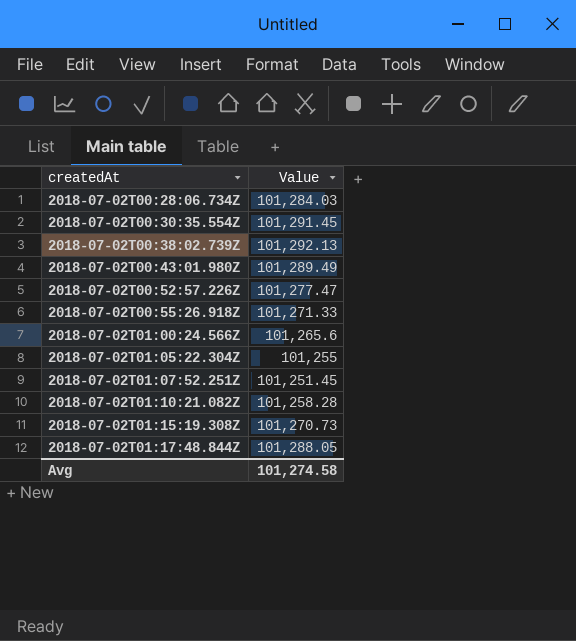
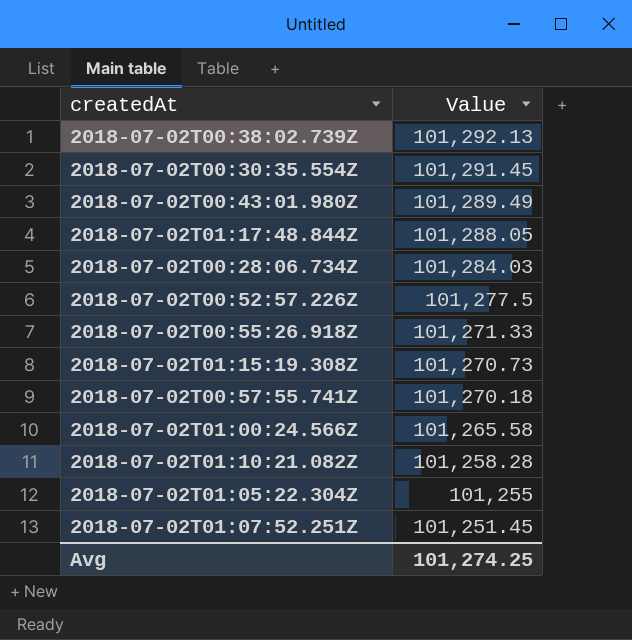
row order: createdAt ascending -> Value descending
2018-07-02T00:52:57.226Z | Value: 101,277.47 -> 101,277.5
row 2018-07-02T00:57:55.741Z: none -> 101,270.18
2018-07-02T01:00:24.566Z | Value: 101,265.6 -> 101,265.58
Avg | Value: 101,274.58 -> 101,274.25

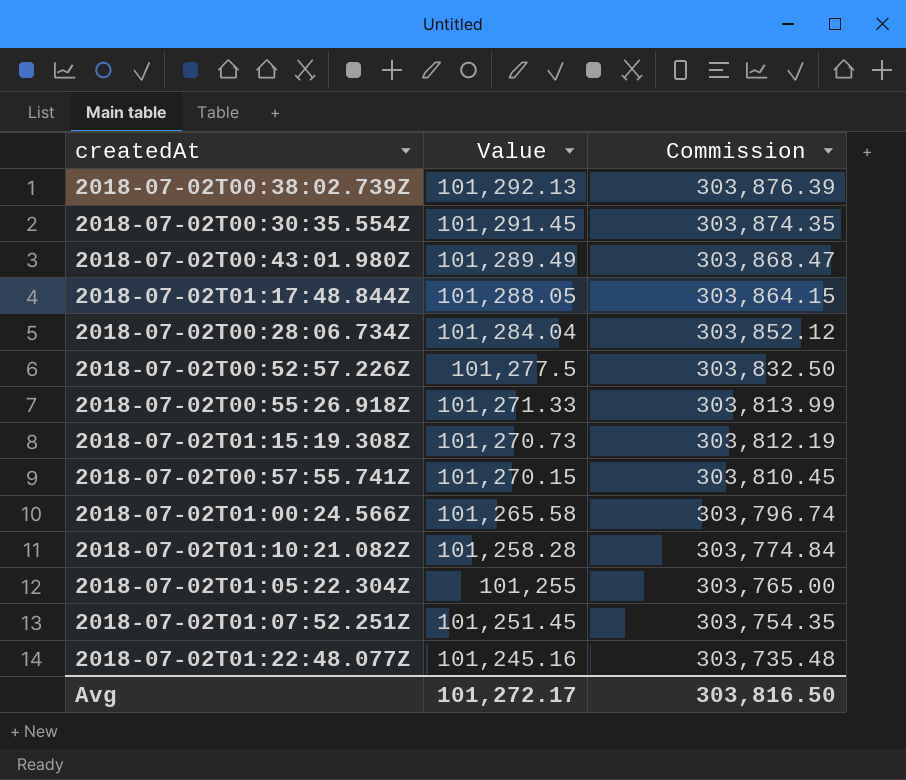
column Commission | formula: none -> [Value] * 3
2018-07-02T00:28:06.734Z | Value: 101,284.03 -> 101,284.04
2018-07-02T00:57:55.741Z | Value: 101,270.18 -> 101,270.15
row 2018-07-02T01:22:48.077Z: none -> 101,245.16 | 303,735.48
Avg | Value: 101,274.25 -> 101,272.17

